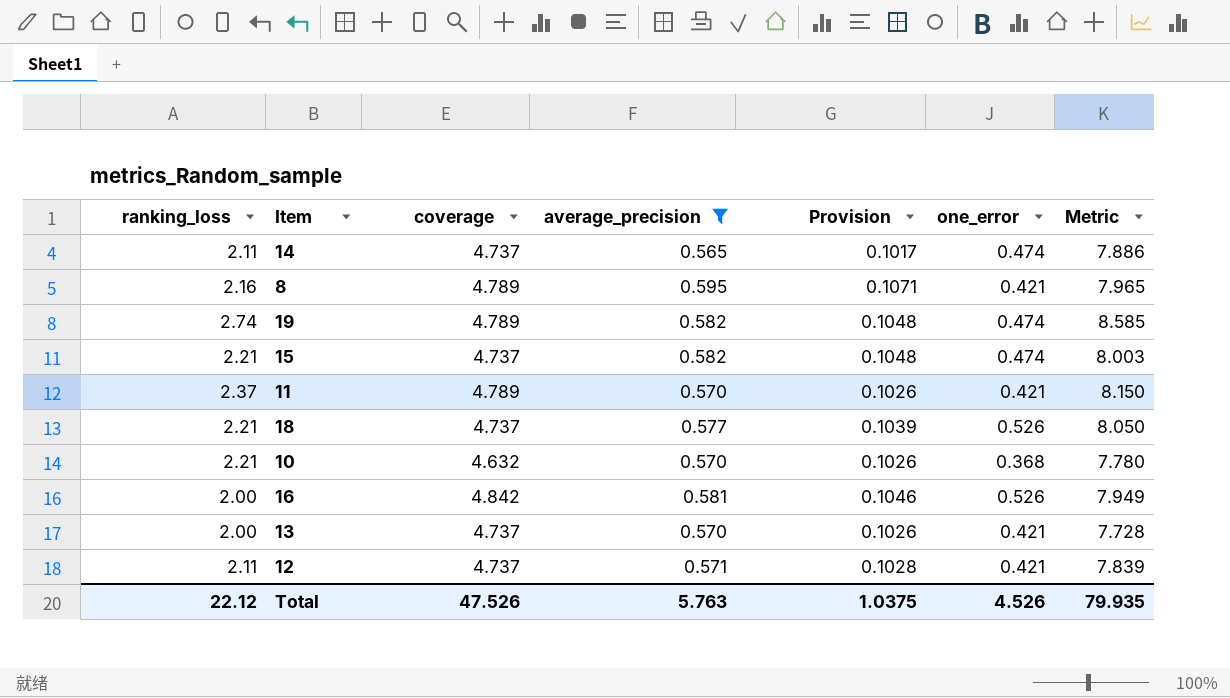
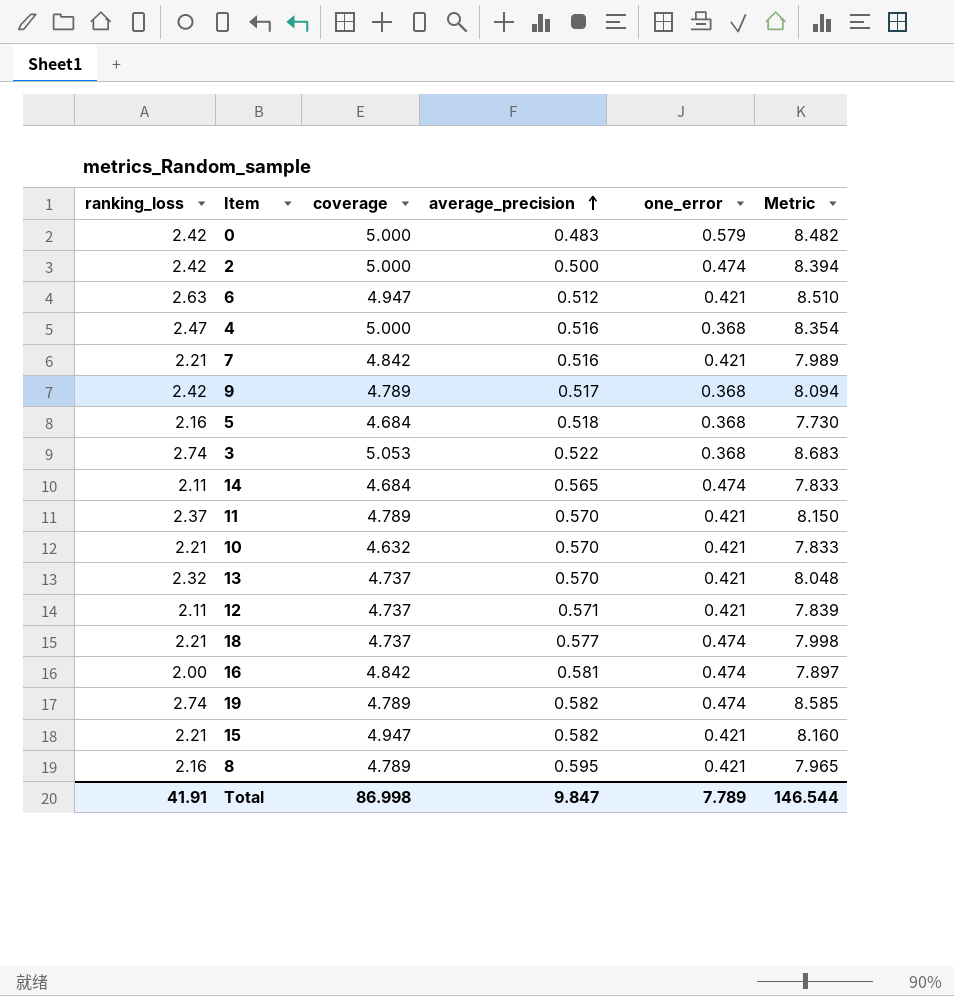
filter: average_precision >= 0.565 -> none
row order: none -> average_precision ascending
column Provision | formula: [average_precision] * 0.18 -> none
14 | coverage: 4.737 -> 4.684
14 | Metric: 7.886 -> 7.833
10 | one_error: 0.368 -> 0.421
10 | Metric: 7.780 -> 7.833
13 | ranking_loss: 2.00 -> 2.32
13 | Metric: 7.728 -> 8.048
18 | one_error: 0.526 -> 0.474
18 | Metric: 8.050 -> 7.998
16 | one_error: 0.526 -> 0.474
16 | Metric: 7.949 -> 7.897
15 | coverage: 4.737 -> 4.947
15 | one_error: 0.474 -> 0.421
15 | Metric: 8.003 -> 8.160
Total | ranking_loss: 22.12 -> 41.91
Total | coverage: 47.526 -> 86.998
Total | average_precision: 5.763 -> 9.847
Total | one_error: 4.526 -> 7.789
Total | Metric: 79.935 -> 146.544

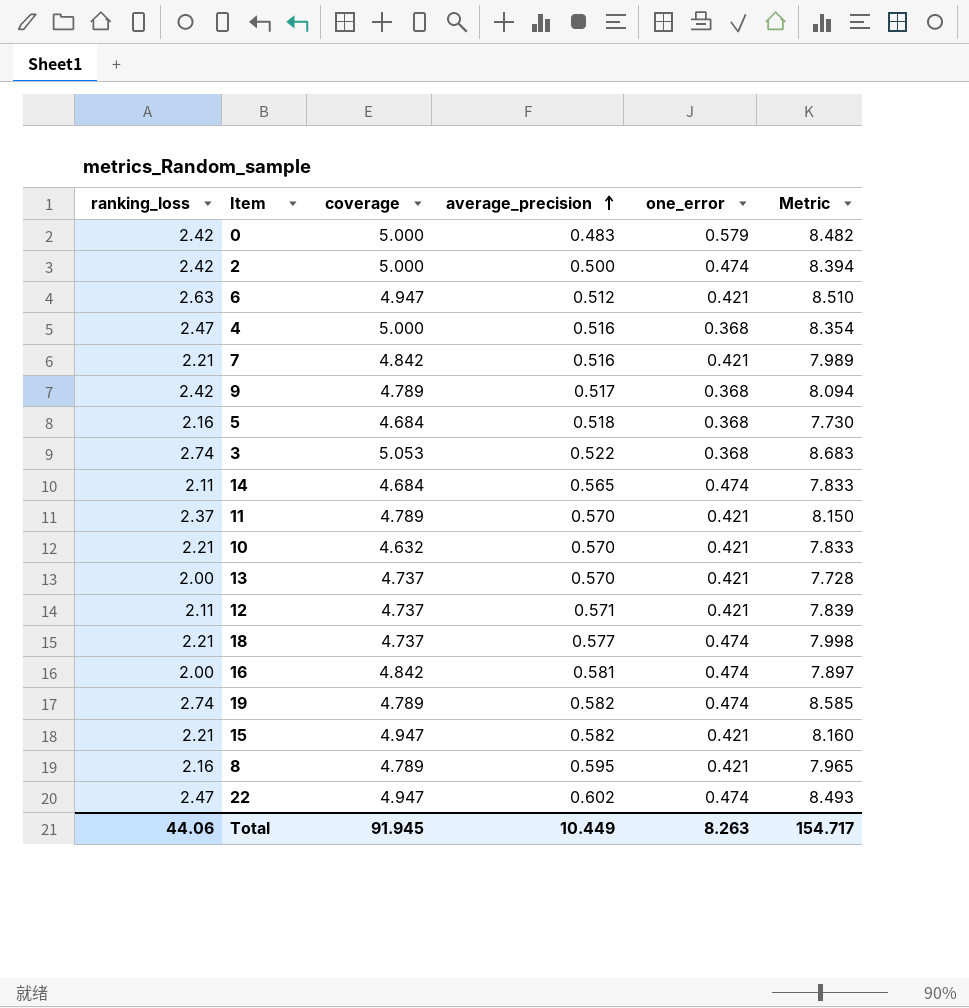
13 | ranking_loss: 2.32 -> 2.00
13 | Metric: 8.048 -> 7.728
row 22: none -> 2.47 | 4.947 | 0.602 | 0.474 | 8.493
Total | ranking_loss: 41.91 -> 44.06
Total | coverage: 86.998 -> 91.945
Total | average_precision: 9.847 -> 10.449
Total | one_error: 7.789 -> 8.263
Total | Metric: 146.544 -> 154.717

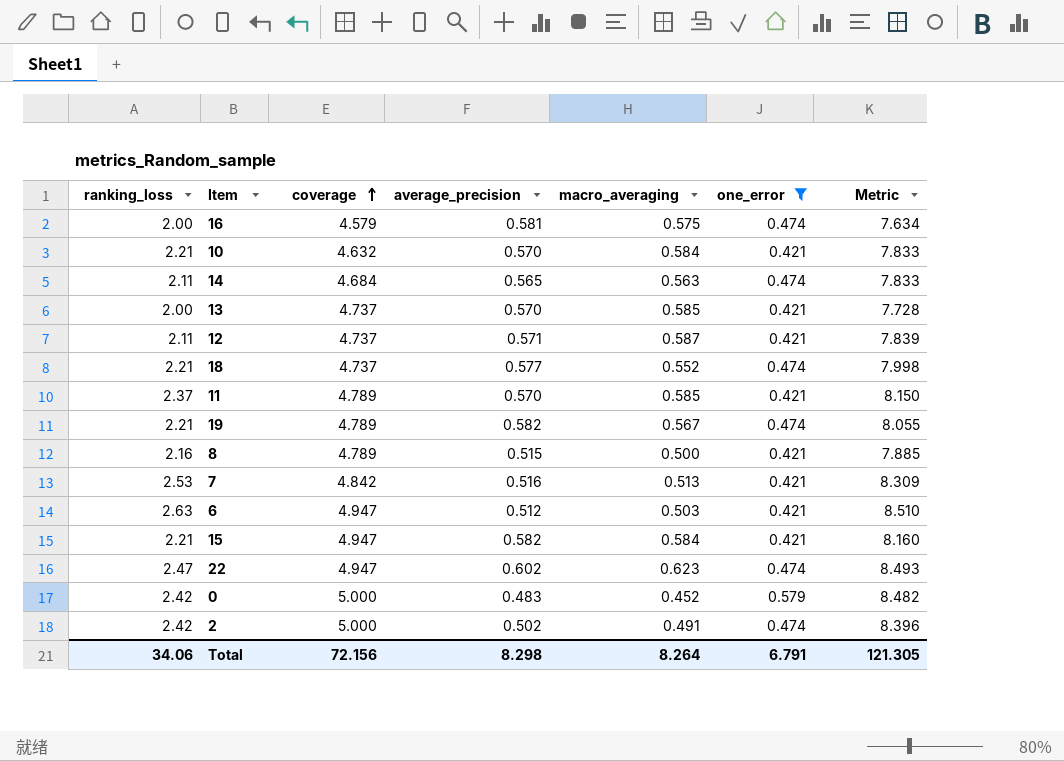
filter: none -> one_error != 0.368
row order: average_precision ascending -> coverage ascending
column macro_averaging | position: none -> 5
16 | coverage: 4.842 -> 4.579
16 | Metric: 7.897 -> 7.634
19 | ranking_loss: 2.74 -> 2.21
19 | Metric: 8.585 -> 8.055
8 | average_precision: 0.595 -> 0.515
8 | Metric: 7.965 -> 7.885
7 | ranking_loss: 2.21 -> 2.53
7 | Metric: 7.989 -> 8.309
2 | average_precision: 0.500 -> 0.502
2 | Metric: 8.394 -> 8.396
Total | ranking_loss: 44.06 -> 34.06
Total | coverage: 91.945 -> 72.156
Total | average_precision: 10.449 -> 8.298
Total | one_error: 8.263 -> 6.791
Total | Metric: 154.717 -> 121.305

